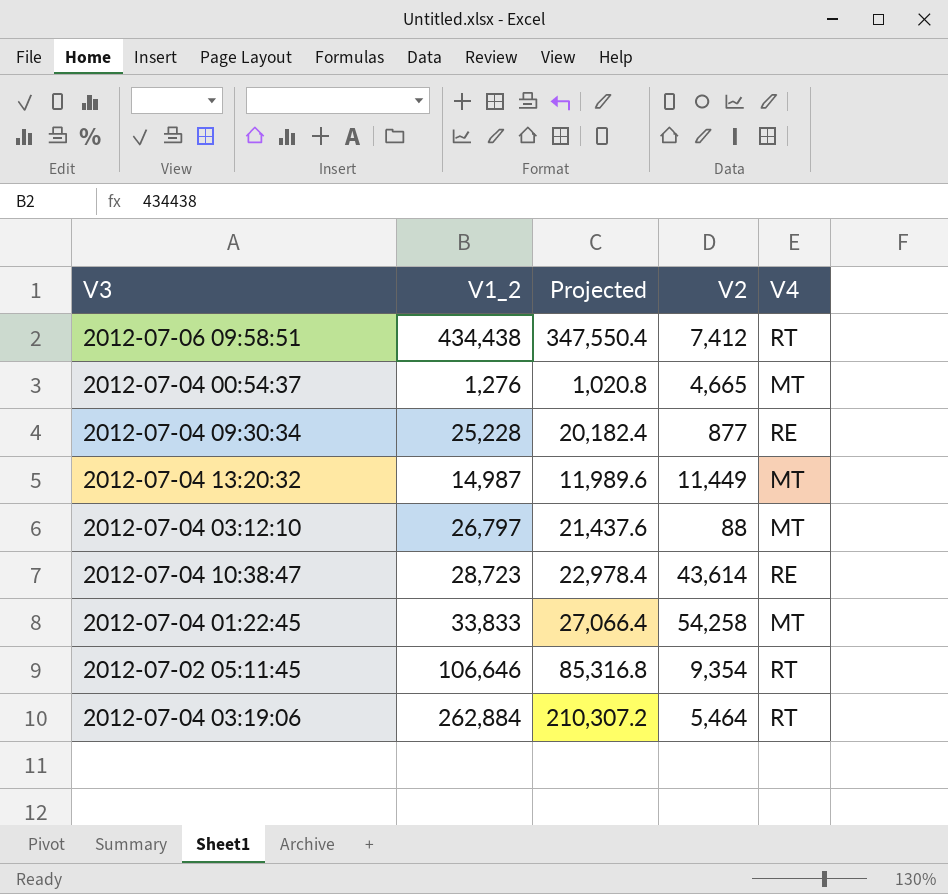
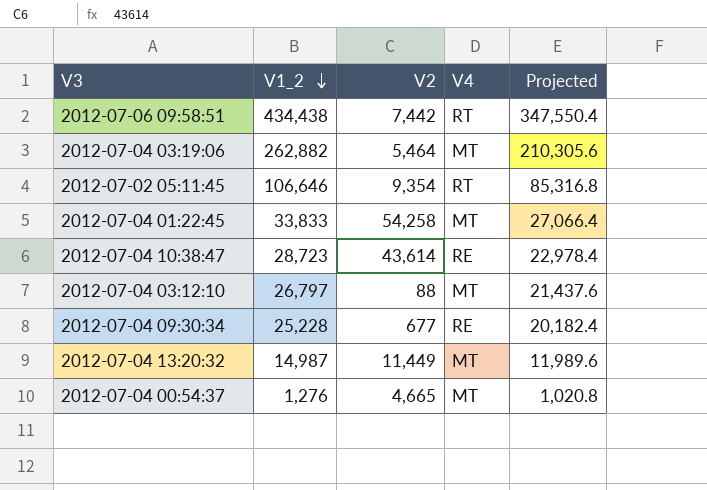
row order: none -> V1_2 descending
column Projected | position: 3 -> 5
2012-07-06 09:58:51 | V2: 7,412 -> 7,442
2012-07-04 03:19:06 | V1_2: 262,884 -> 262,882
2012-07-04 03:19:06 | V4: RT -> MT
2012-07-04 03:19:06 | Projected: 210,307.2 -> 210,305.6
2012-07-04 09:30:34 | V2: 877 -> 677

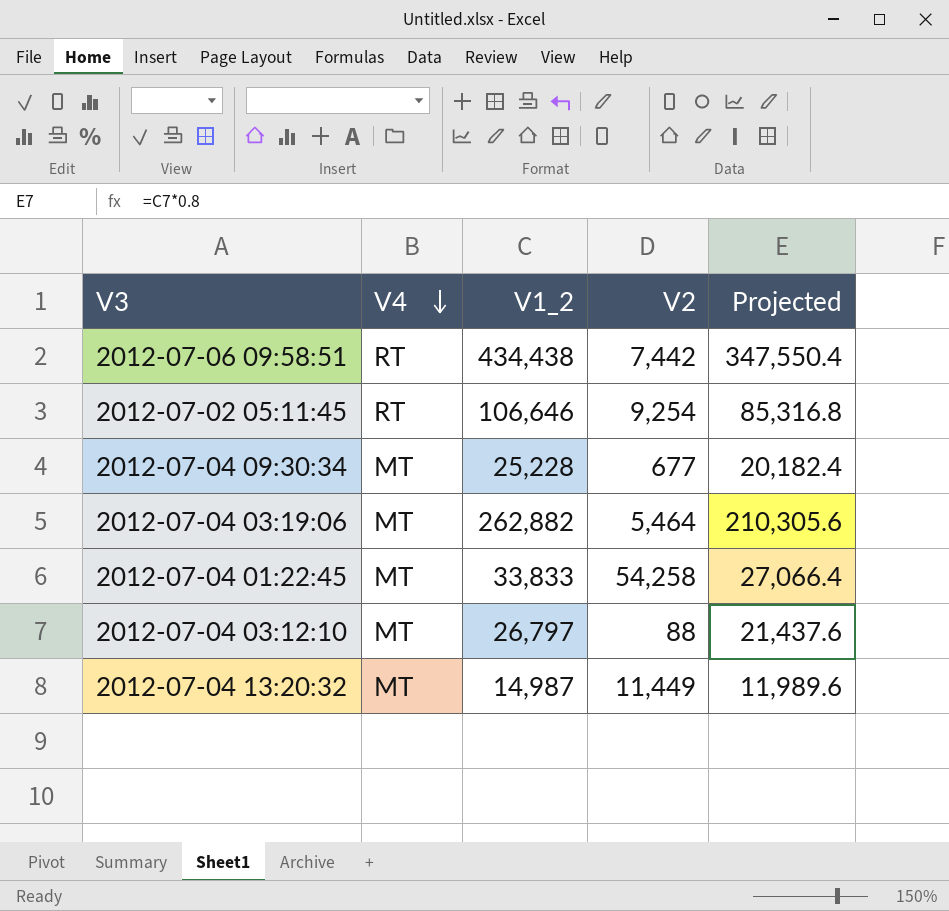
row order: V1_2 descending -> V4 descending
column V4 | position: 4 -> 2
row 2012-07-04 10:38:47: 28,723 | 43,614 | RE | 22,978.4 -> none
row 2012-07-04 00:54:37: 1,276 | 4,665 | MT | 1,020.8 -> none
2012-07-02 05:11:45 | V2: 9,354 -> 9,254
2012-07-04 09:30:34 | V4: RE -> MT

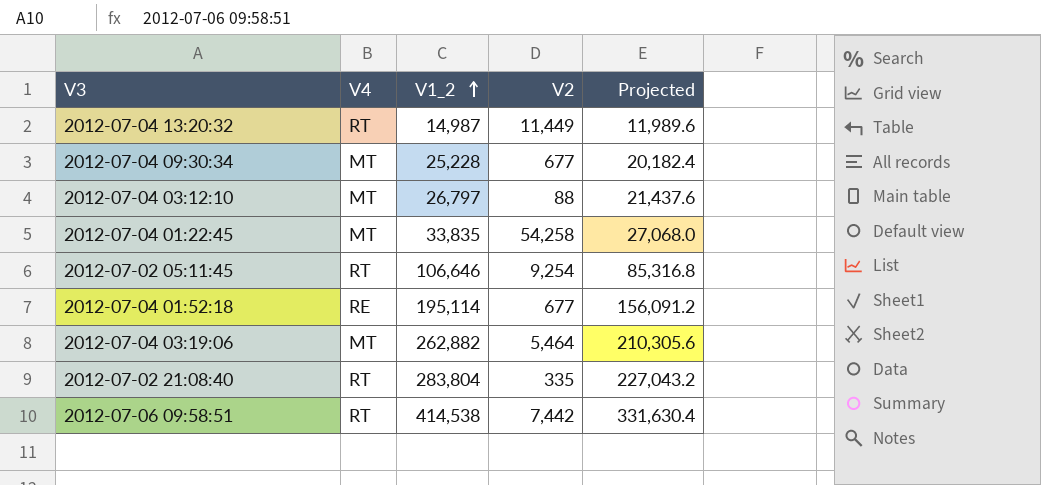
row order: V4 descending -> V1_2 ascending
2012-07-04 13:20:32 | V4: MT -> RT
2012-07-04 01:22:45 | V1_2: 33,833 -> 33,835
2012-07-04 01:22:45 | Projected: 27,066.4 -> 27,068.0
row 2012-07-04 01:52:18: none -> RE | 195,114 | 677 | 156,091.2
row 2012-07-02 21:08:40: none -> RT | 283,804 | 335 | 227,043.2
2012-07-06 09:58:51 | V1_2: 434,438 -> 414,538
2012-07-06 09:58:51 | Projected: 347,550.4 -> 331,630.4

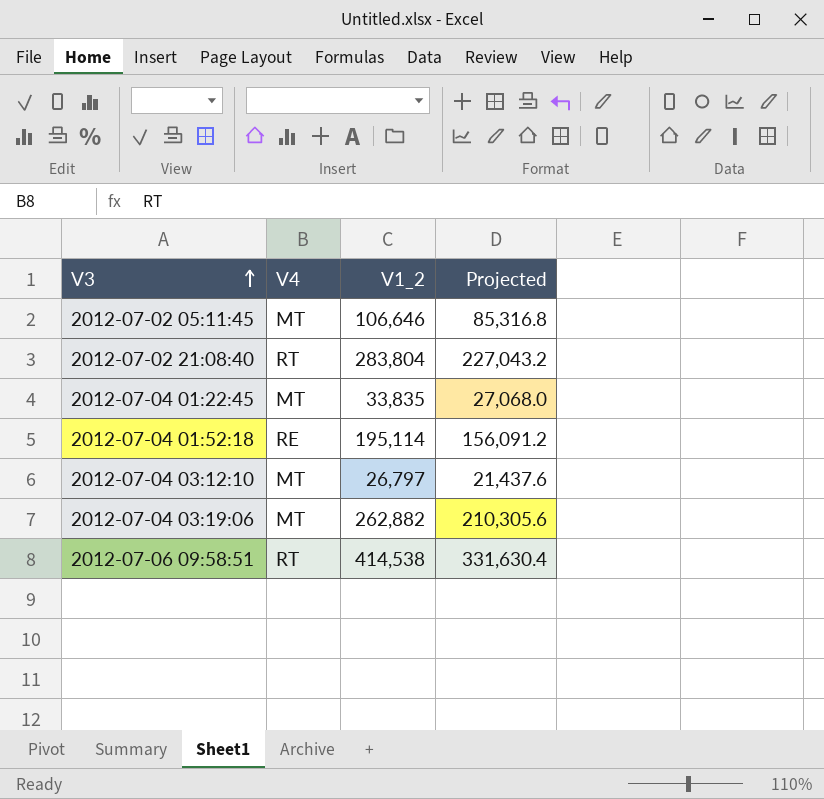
row order: V1_2 ascending -> V3 ascending
column V2 | position: 4 -> none
row 2012-07-04 13:20:32: RT | 14,987 | 11,449 | 11,989.6 -> none
row 2012-07-04 09:30:34: MT | 25,228 | 677 | 20,182.4 -> none
2012-07-02 05:11:45 | V4: RT -> MT

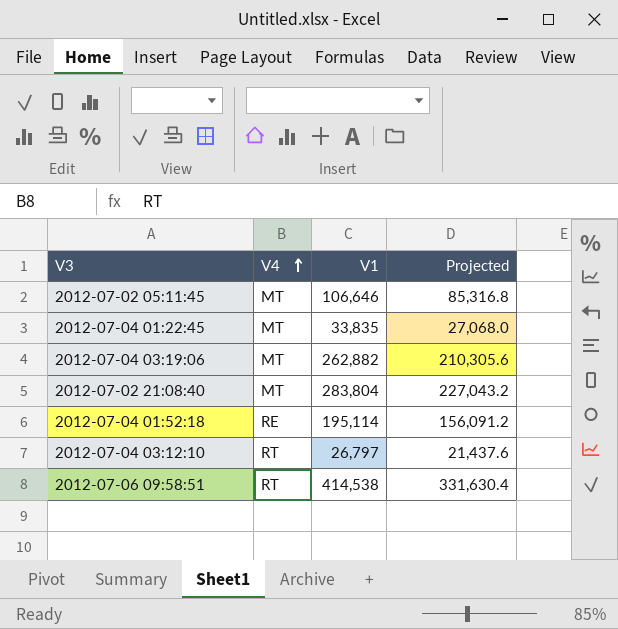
row order: V3 ascending -> V4 ascending
column name: V1_2 -> V1
2012-07-02 21:08:40 | V4: RT -> MT
2012-07-04 03:12:10 | V4: MT -> RT

